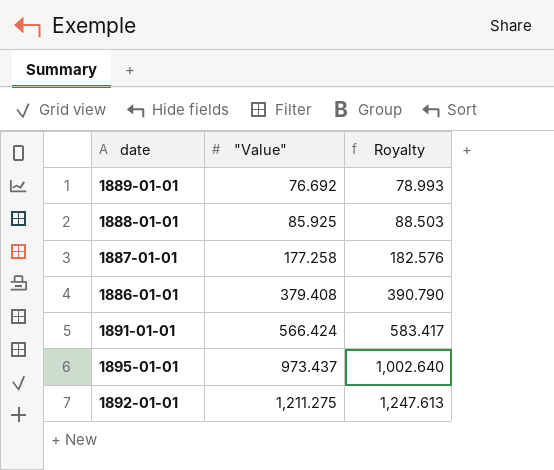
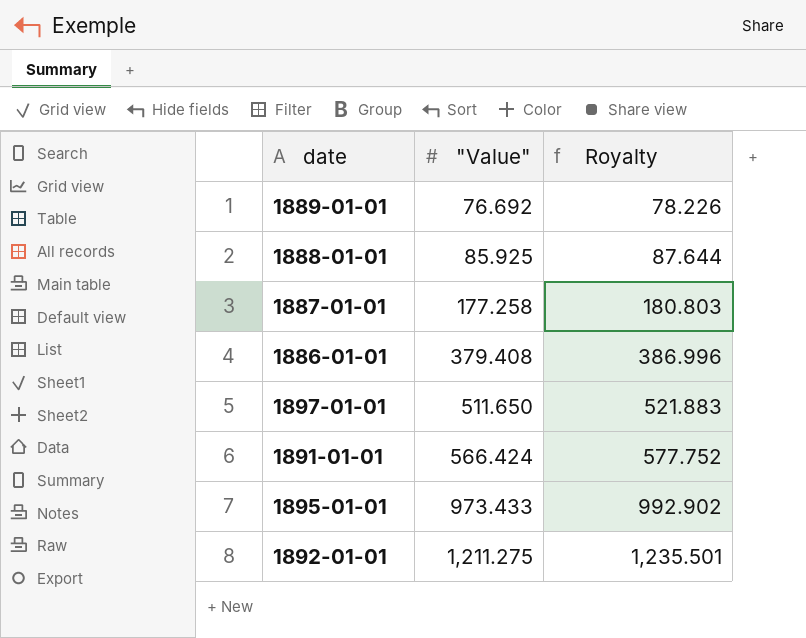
column Royalty | formula: ["Value"] * 1.03 -> ["Value"] * 1.02
row 1897-01-01: none -> 511.650 | 521.883
1895-01-01 | "Value": 973.437 -> 973.433

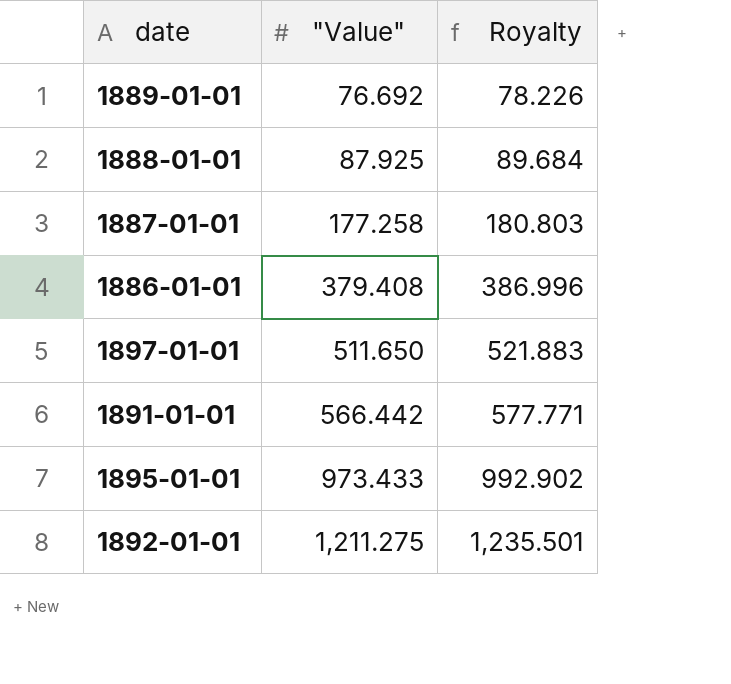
1888-01-01 | "Value": 85.925 -> 87.925
1888-01-01 | Royalty: 87.644 -> 89.684
1891-01-01 | "Value": 566.424 -> 566.442
1891-01-01 | Royalty: 577.752 -> 577.771

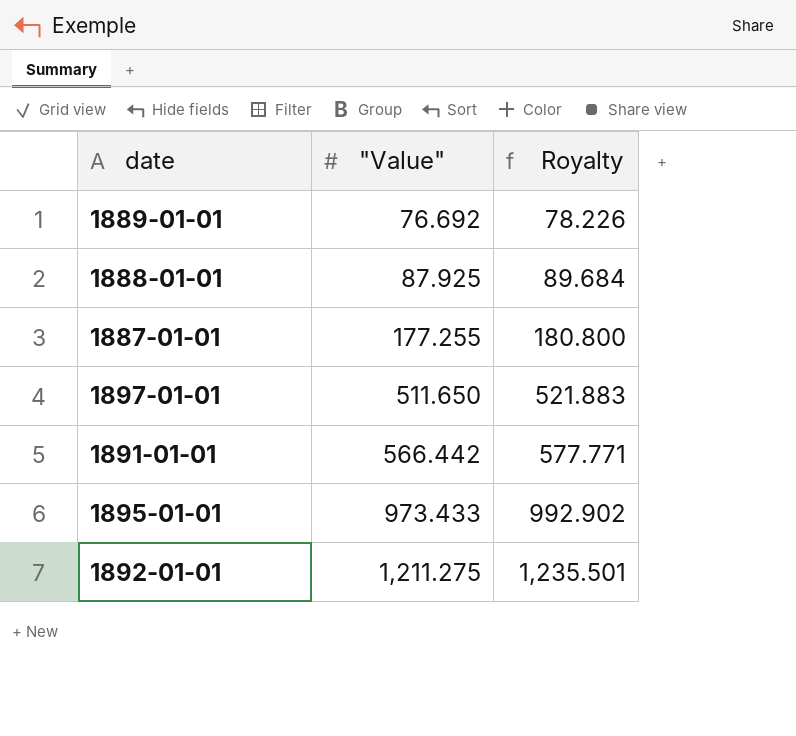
row 1886-01-01: 379.408 | 386.996 -> none
1887-01-01 | "Value": 177.258 -> 177.255
1887-01-01 | Royalty: 180.803 -> 180.800

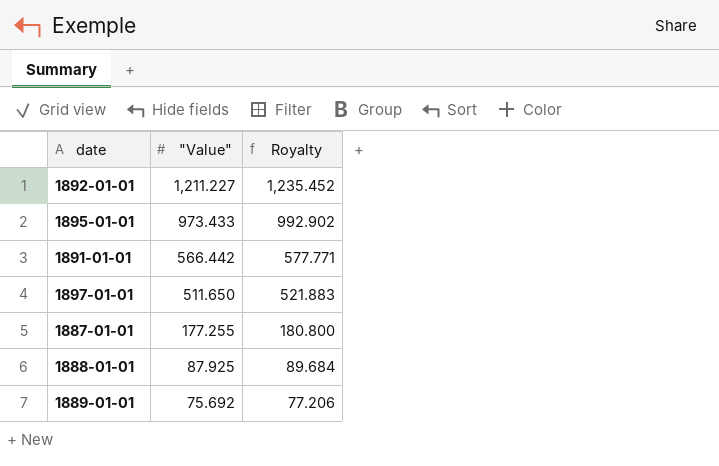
row order: "Value" ascending -> "Value" descending
1892-01-01 | "Value": 1,211.275 -> 1,211.227
1892-01-01 | Royalty: 1,235.501 -> 1,235.452
1889-01-01 | "Value": 76.692 -> 75.692
1889-01-01 | Royalty: 78.226 -> 77.206

